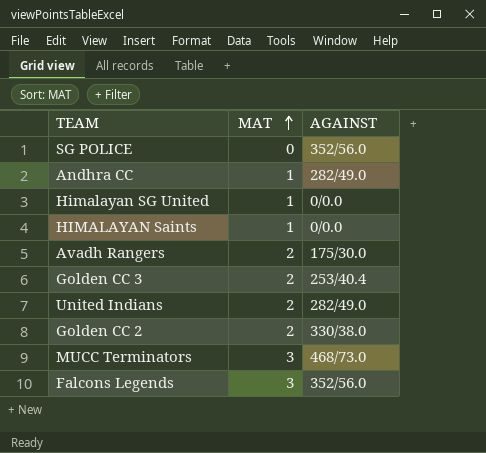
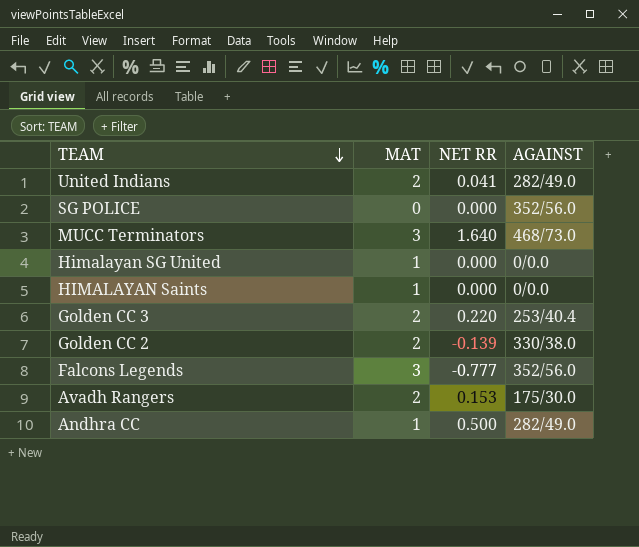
row order: MAT ascending -> TEAM descending
column NET RR | position: none -> 3

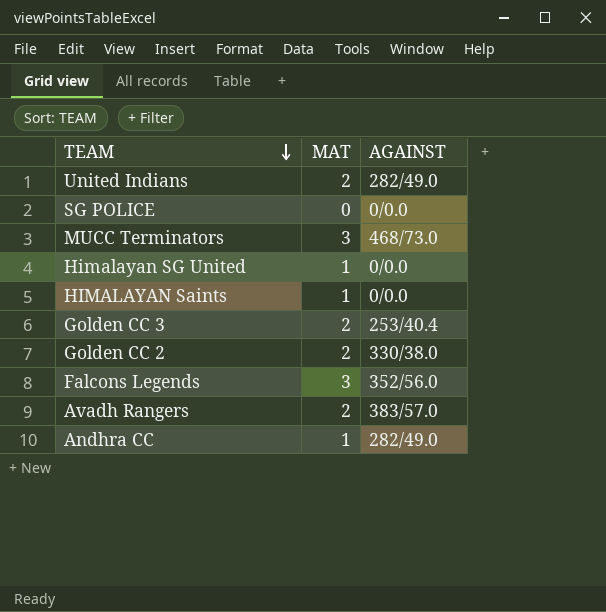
column NET RR | position: 3 -> none
SG POLICE | AGAINST: 352/56.0 -> 0/0.0
Avadh Rangers | AGAINST: 175/30.0 -> 383/57.0

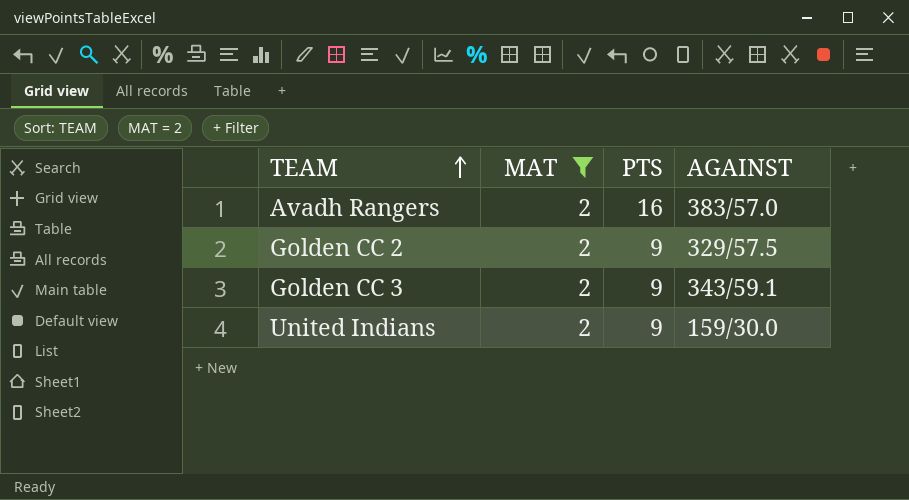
filter: none -> MAT = 2
row order: TEAM descending -> TEAM ascending
column PTS | position: none -> 3
Golden CC 2 | AGAINST: 330/38.0 -> 329/57.5
Golden CC 3 | AGAINST: 253/40.4 -> 343/59.1
United Indians | AGAINST: 282/49.0 -> 159/30.0

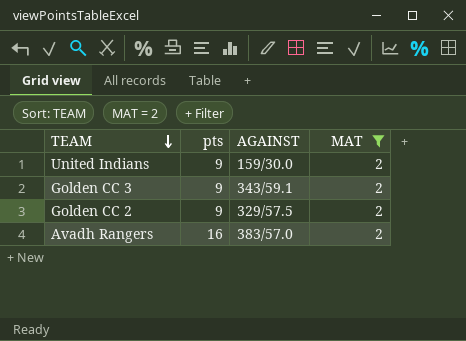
row order: TEAM ascending -> TEAM descending
column name: PTS -> pts
column MAT | position: 2 -> 4

